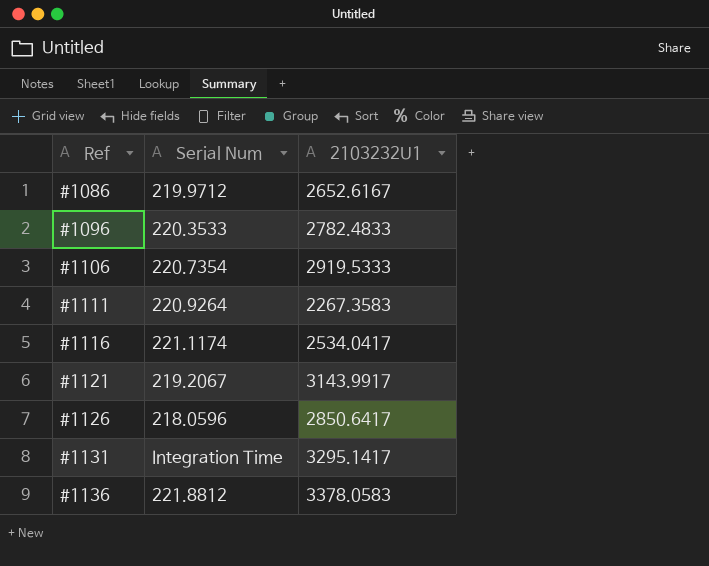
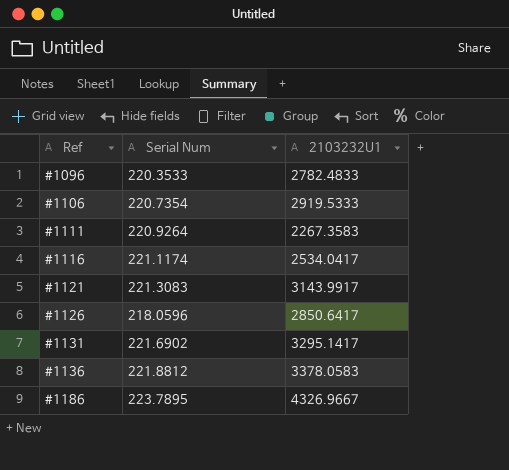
row #1086: 219.9712 | 2652.6167 -> none
#1121 | Serial Num: 219.2067 -> 221.3083
#1131 | Serial Num: Integration Time -> 221.6902
row #1186: none -> 223.7895 | 4326.9667

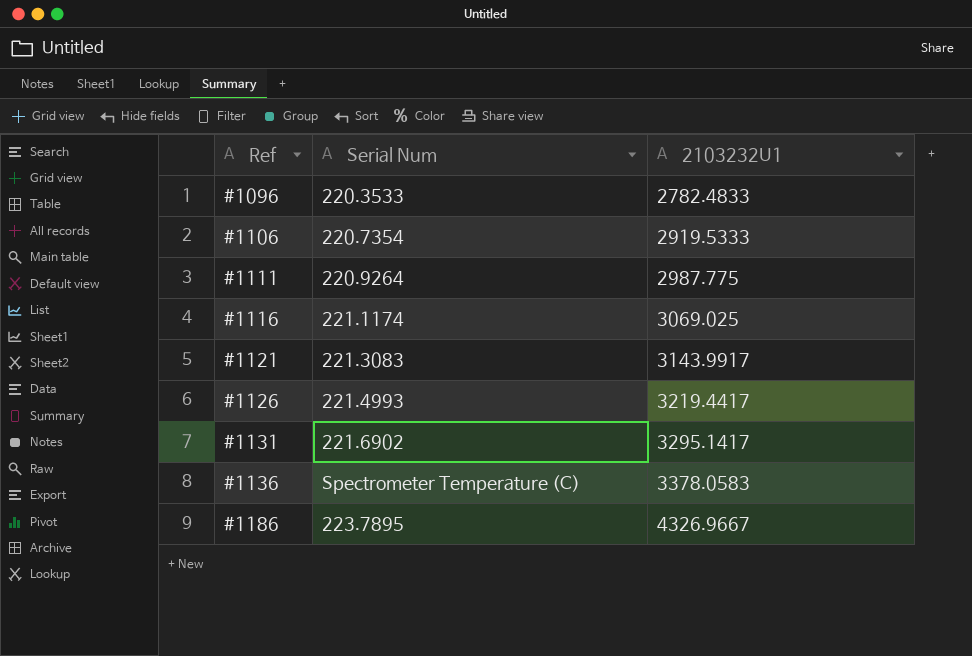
#1111 | 2103232U1: 2267.3583 -> 2987.775
#1116 | 2103232U1: 2534.0417 -> 3069.025
#1126 | Serial Num: 218.0596 -> 221.4993
#1126 | 2103232U1: 2850.6417 -> 3219.4417
#1136 | Serial Num: 221.8812 -> Spectrometer Temperature (C)

